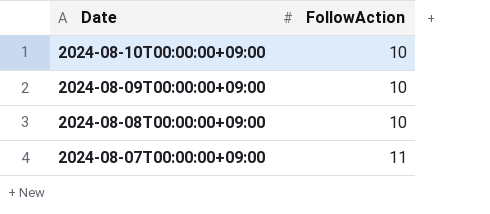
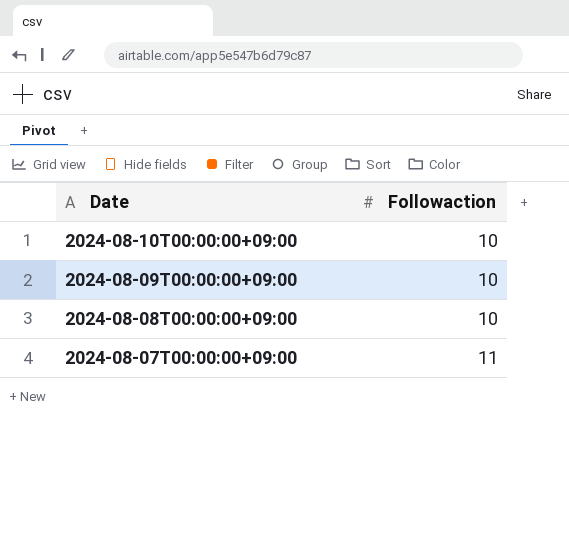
column name: FollowAction -> Followaction

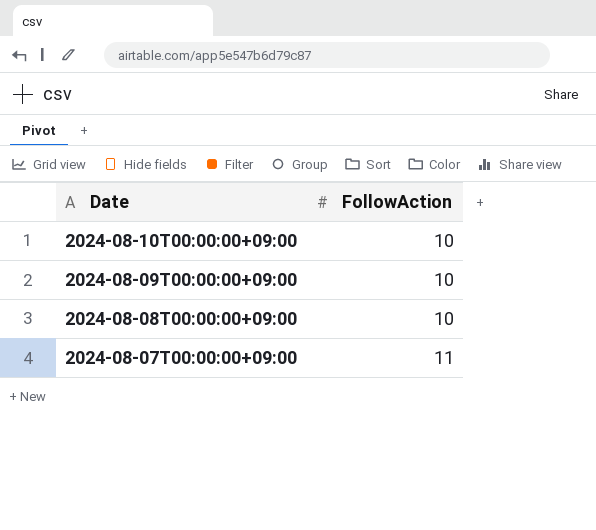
column name: Followaction -> FollowAction

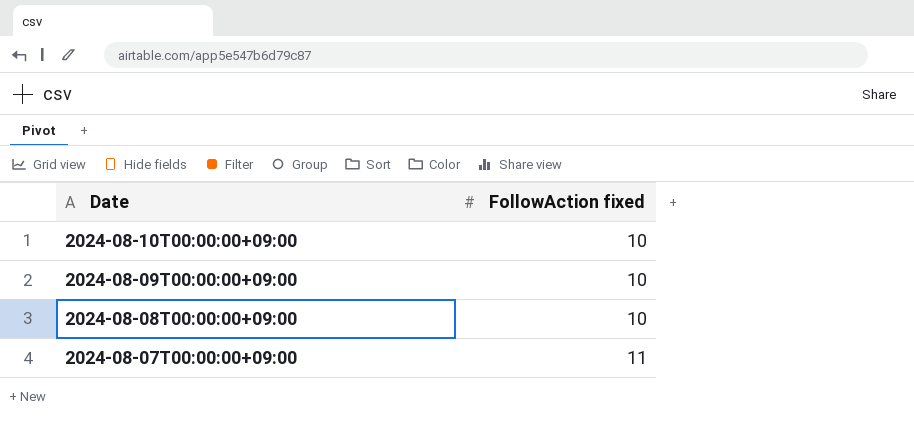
column name: FollowAction -> FollowAction fixed

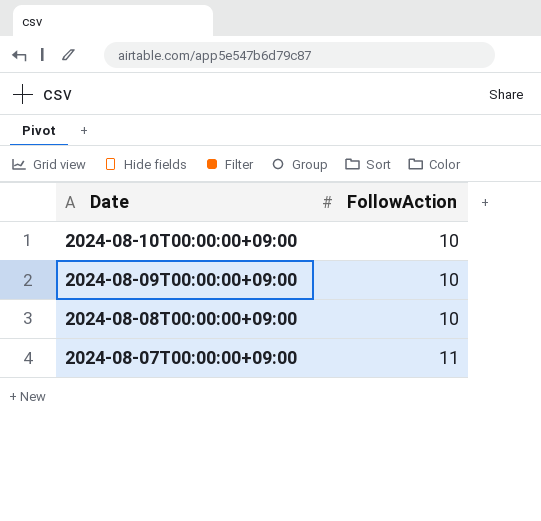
column name: FollowAction fixed -> FollowAction

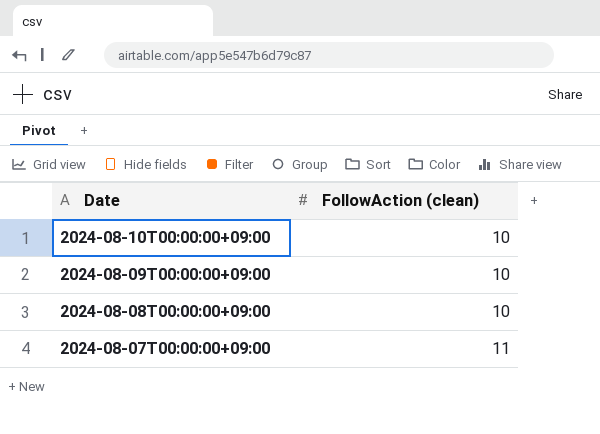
column name: FollowAction -> FollowAction (clean)

